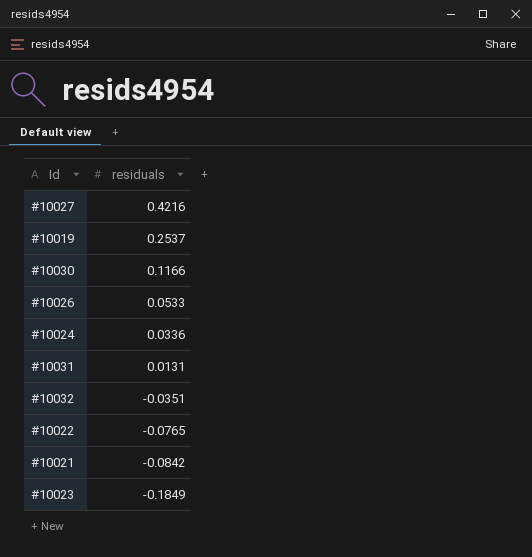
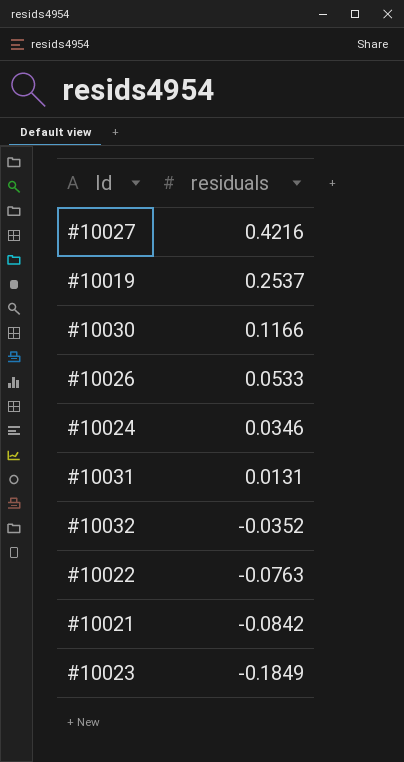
#10024 | residuals: 0.0336 -> 0.0346
#10032 | residuals: -0.0351 -> -0.0352
#10022 | residuals: -0.0765 -> -0.0763

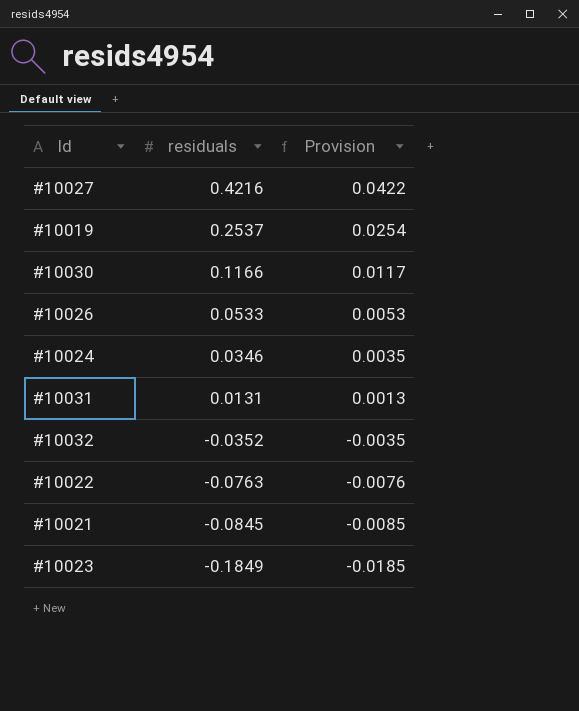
column Provision | formula: none -> [residuals] * 0.1
#10021 | residuals: -0.0842 -> -0.0845

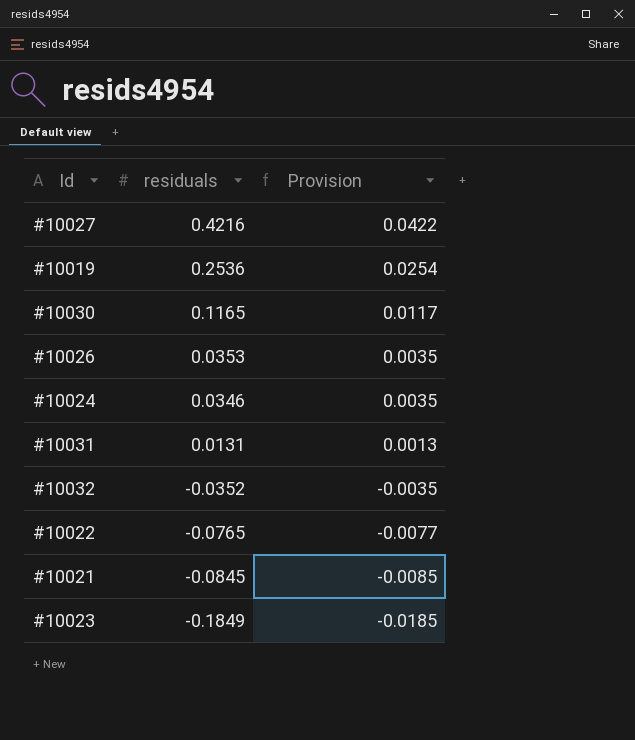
#10019 | residuals: 0.2537 -> 0.2536
#10030 | residuals: 0.1166 -> 0.1165
#10026 | residuals: 0.0533 -> 0.0353
#10026 | Provision: 0.0053 -> 0.0035
#10022 | residuals: -0.0763 -> -0.0765
#10022 | Provision: -0.0076 -> -0.0077

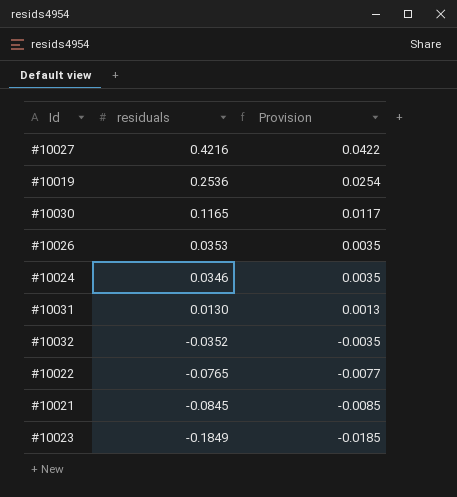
#10031 | residuals: 0.0131 -> 0.0130

